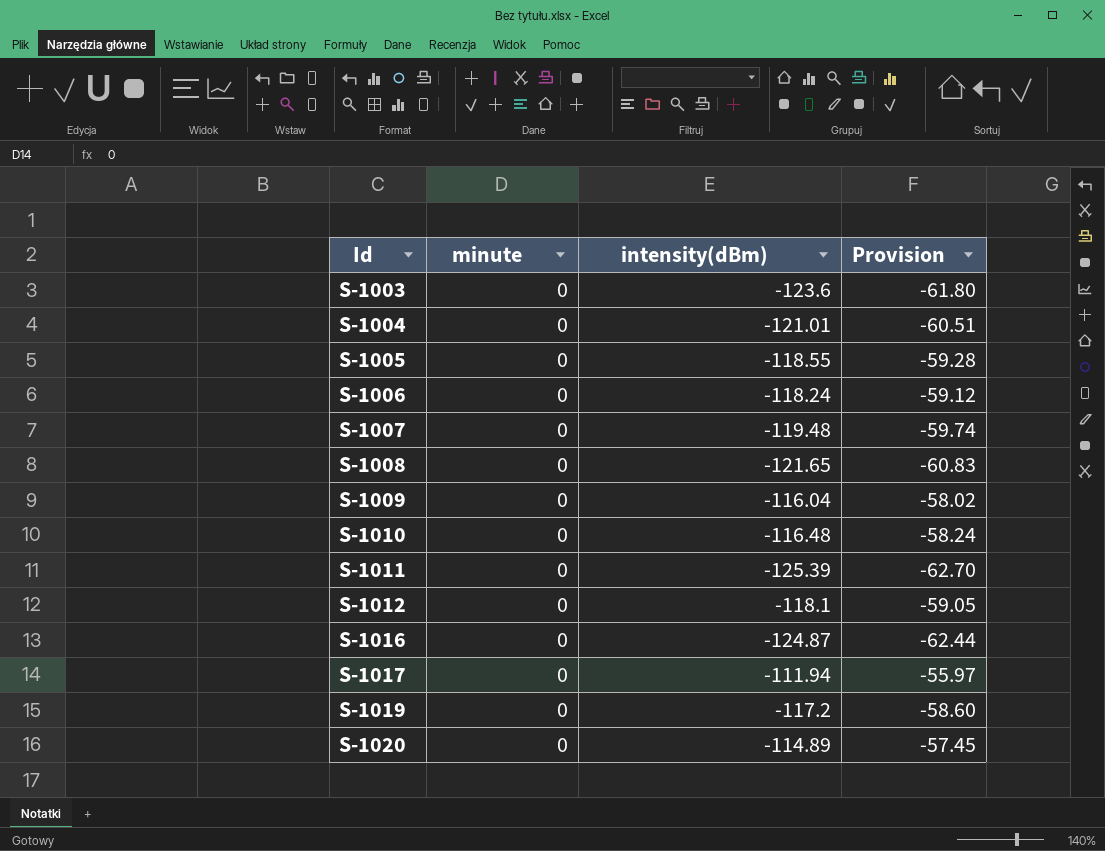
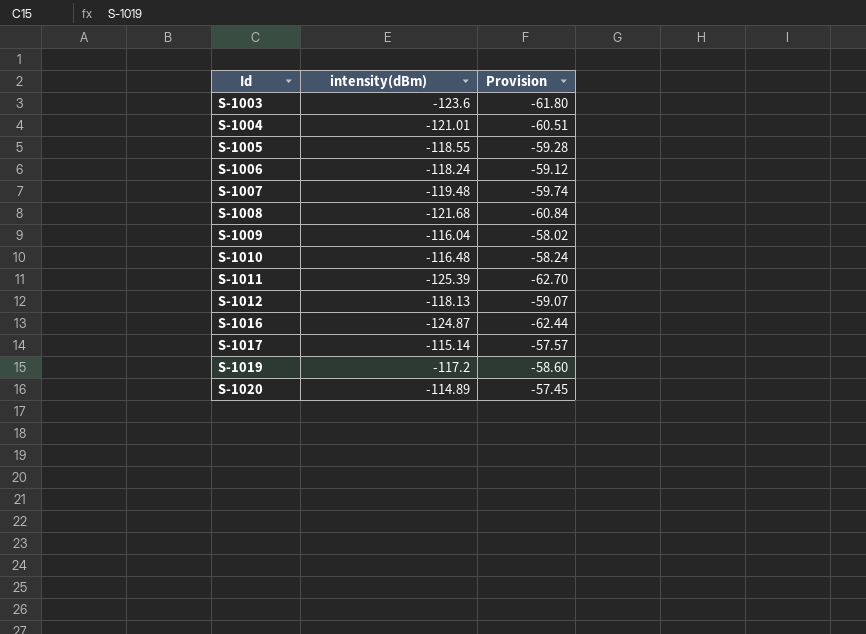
column minute | position: 2 -> none
S-1008 | intensity(dBm): -121.65 -> -121.68
S-1008 | Provision: -60.83 -> -60.84
S-1012 | intensity(dBm): -118.1 -> -118.13
S-1012 | Provision: -59.05 -> -59.07
S-1017 | intensity(dBm): -111.94 -> -115.14
S-1017 | Provision: -55.97 -> -57.57

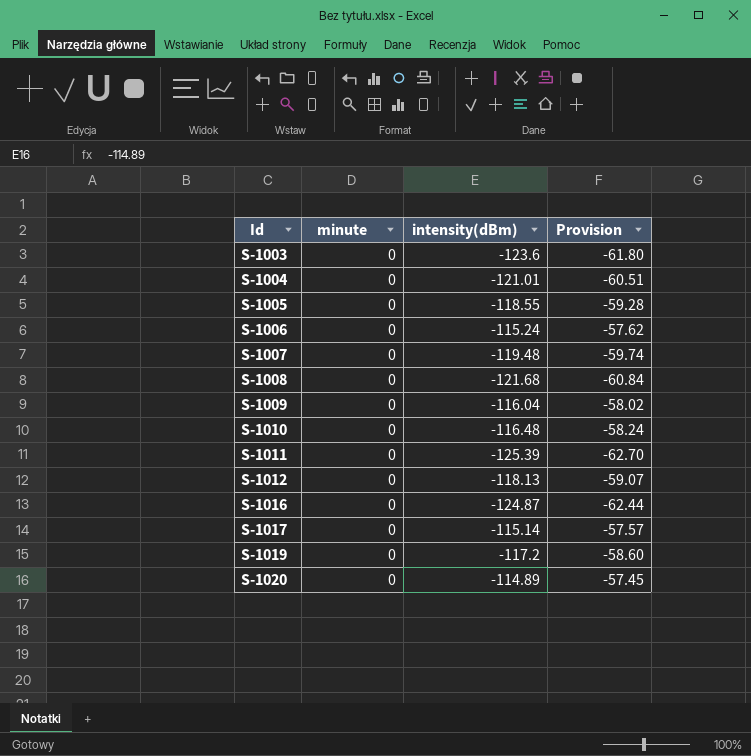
column minute | position: none -> 2
S-1006 | intensity(dBm): -118.24 -> -115.24
S-1006 | Provision: -59.12 -> -57.62

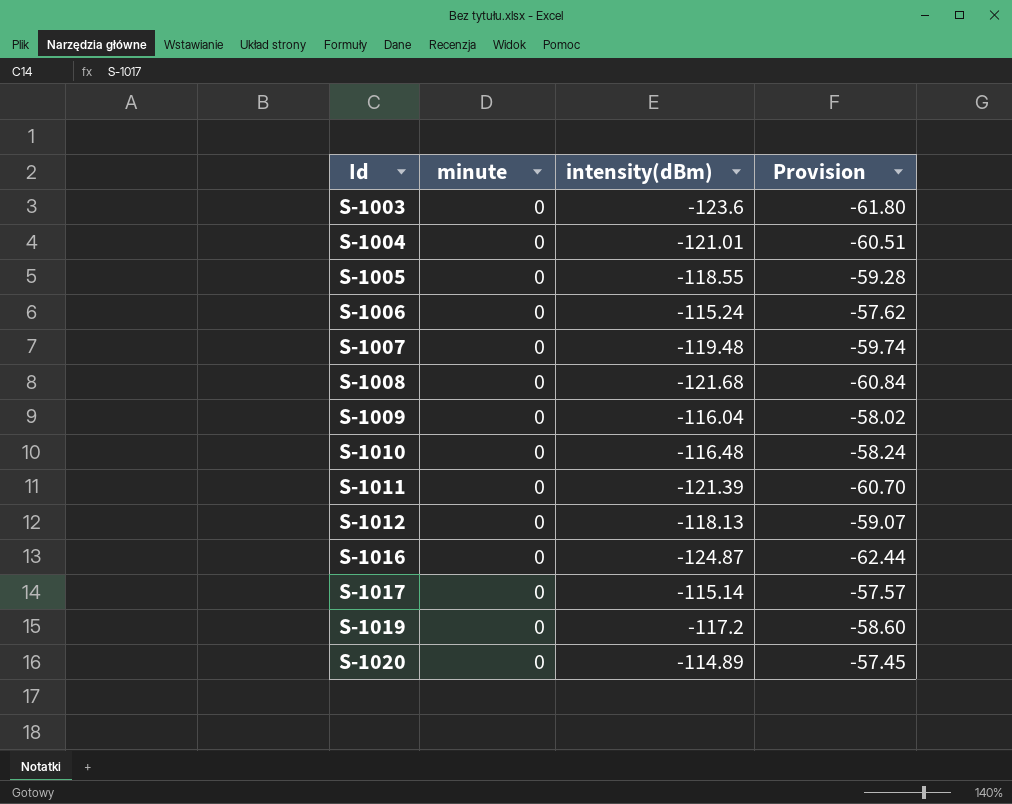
S-1011 | intensity(dBm): -125.39 -> -121.39
S-1011 | Provision: -62.70 -> -60.70

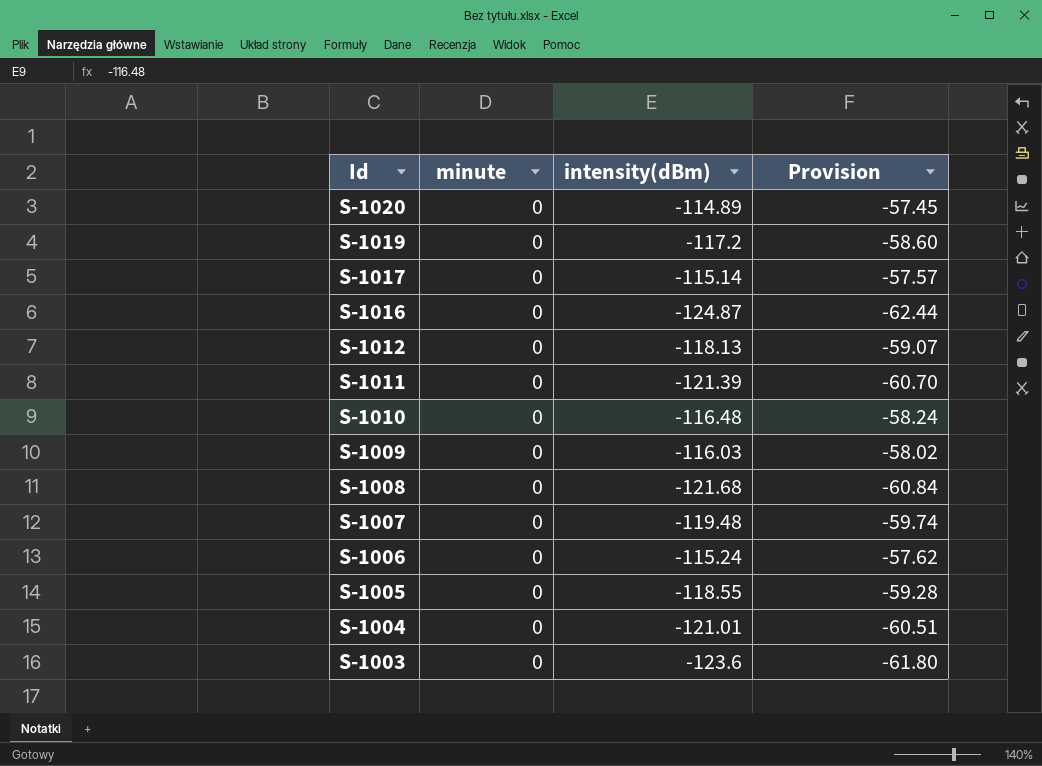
row order: Id ascending -> Id descending
S-1009 | intensity(dBm): -116.04 -> -116.03

